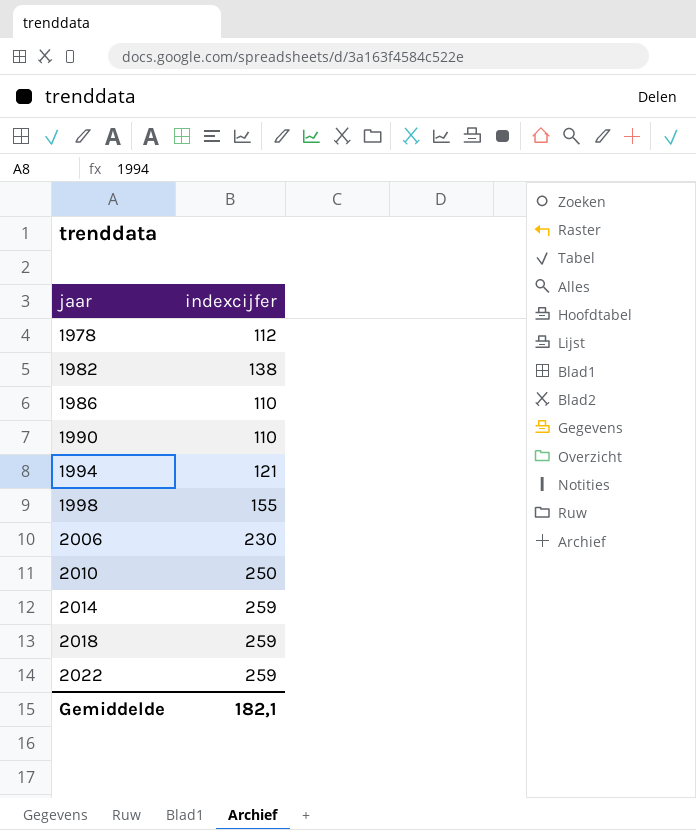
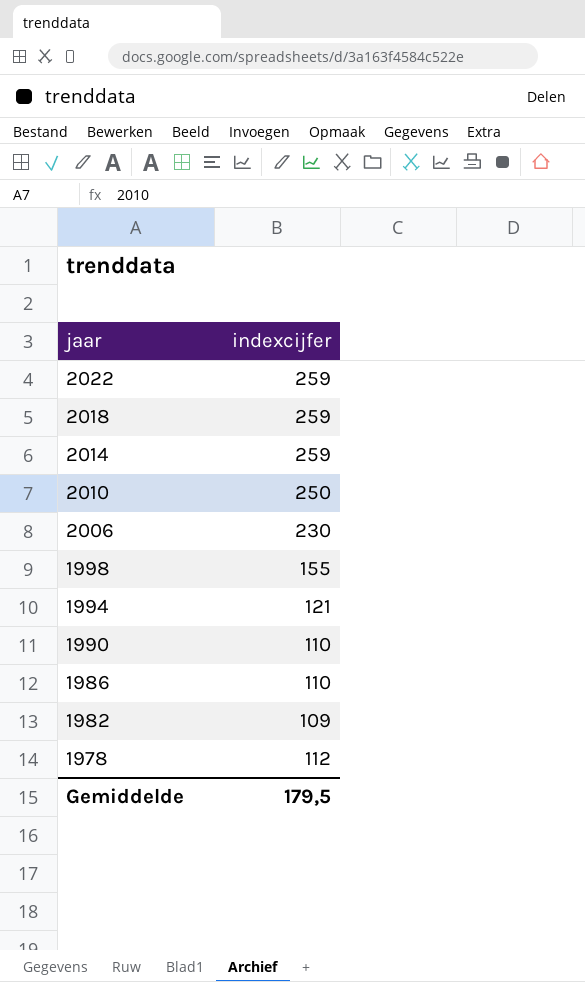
row order: jaar ascending -> jaar descending
1982 | indexcijfer: 138 -> 109
Gemiddelde | indexcijfer: 182,1 -> 179,5

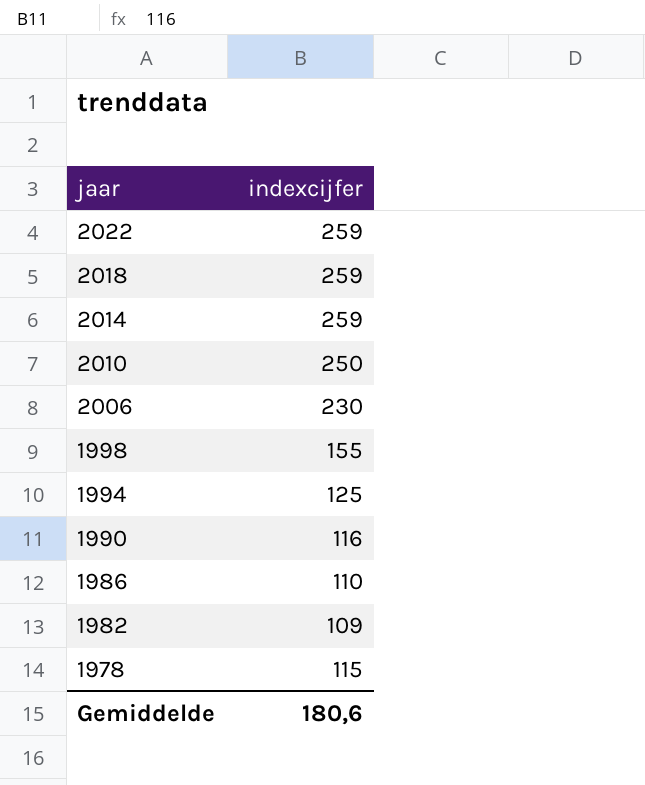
1994 | indexcijfer: 121 -> 125
1990 | indexcijfer: 110 -> 116
1978 | indexcijfer: 112 -> 115
Gemiddelde | indexcijfer: 179,5 -> 180,6

